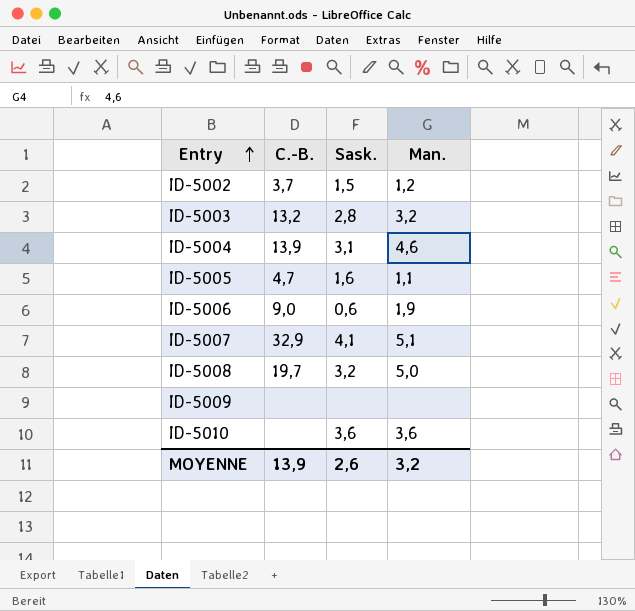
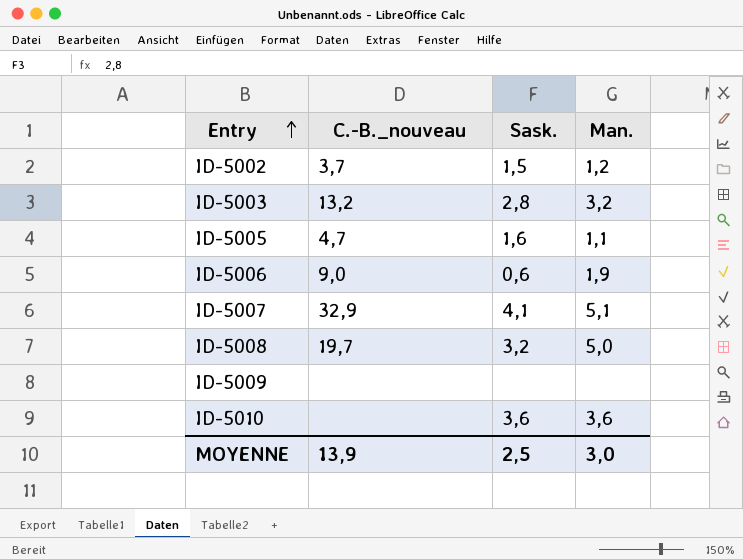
column name: C.-B. -> C.-B._nouveau
row ID-5004: 13,9 | 3,1 | 4,6 -> none
MOYENNE | Sask.: 2,6 -> 2,5
MOYENNE | Man.: 3,2 -> 3,0

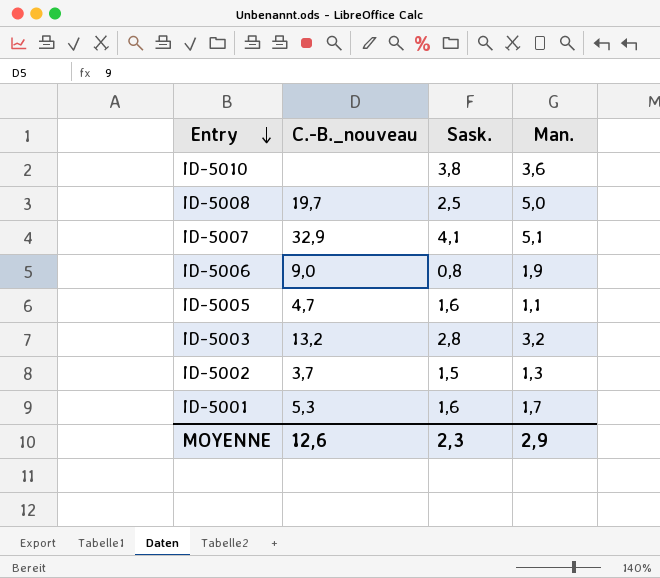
row order: Entry ascending -> Entry descending
row ID-5009: none | none | none -> none
ID-5010 | Sask.: 3,6 -> 3,8
ID-5008 | Sask.: 3,2 -> 2,5
ID-5006 | Sask.: 0,6 -> 0,8
ID-5002 | Man.: 1,2 -> 1,3
row ID-5001: none -> 5,3 | 1,6 | 1,7
MOYENNE | C.-B._nouveau: 13,9 -> 12,6
MOYENNE | Sask.: 2,5 -> 2,3
MOYENNE | Man.: 3,0 -> 2,9

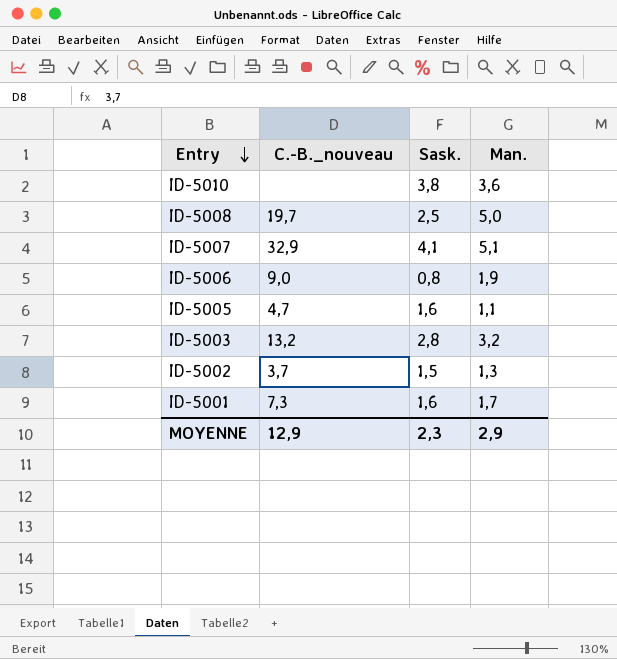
ID-5001 | C.-B._nouveau: 5,3 -> 7,3
MOYENNE | C.-B._nouveau: 12,6 -> 12,9

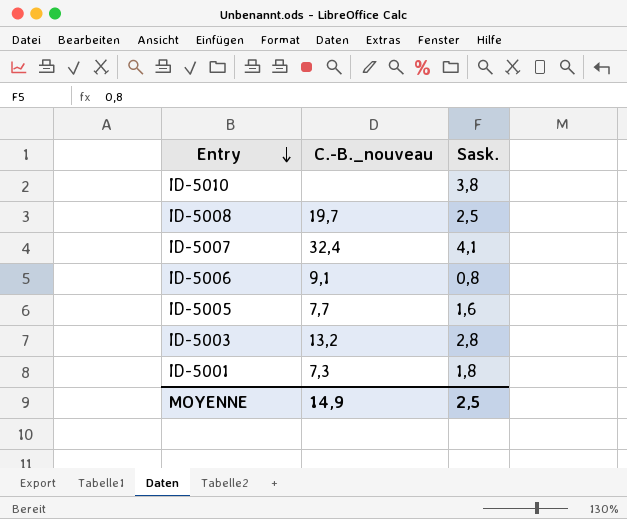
column Man. | position: 4 -> none
row ID-5002: 3,7 | 1,5 | 1,3 -> none
ID-5007 | C.-B._nouveau: 32,9 -> 32,4
ID-5006 | C.-B._nouveau: 9,0 -> 9,1
ID-5005 | C.-B._nouveau: 4,7 -> 7,7
ID-5001 | Sask.: 1,6 -> 1,8
MOYENNE | C.-B._nouveau: 12,9 -> 14,9
MOYENNE | Sask.: 2,3 -> 2,5

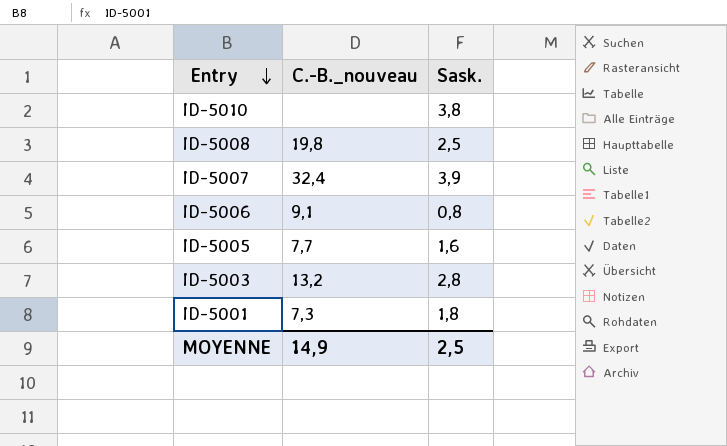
ID-5008 | C.-B._nouveau: 19,7 -> 19,8
ID-5007 | Sask.: 4,1 -> 3,9

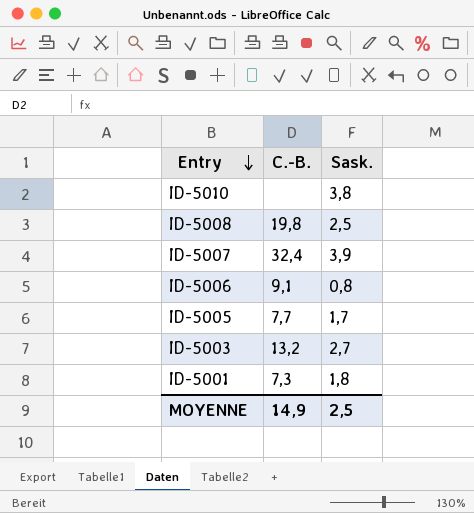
column name: C.-B._nouveau -> C.-B.
ID-5005 | Sask.: 1,6 -> 1,7
ID-5003 | Sask.: 2,8 -> 2,7

